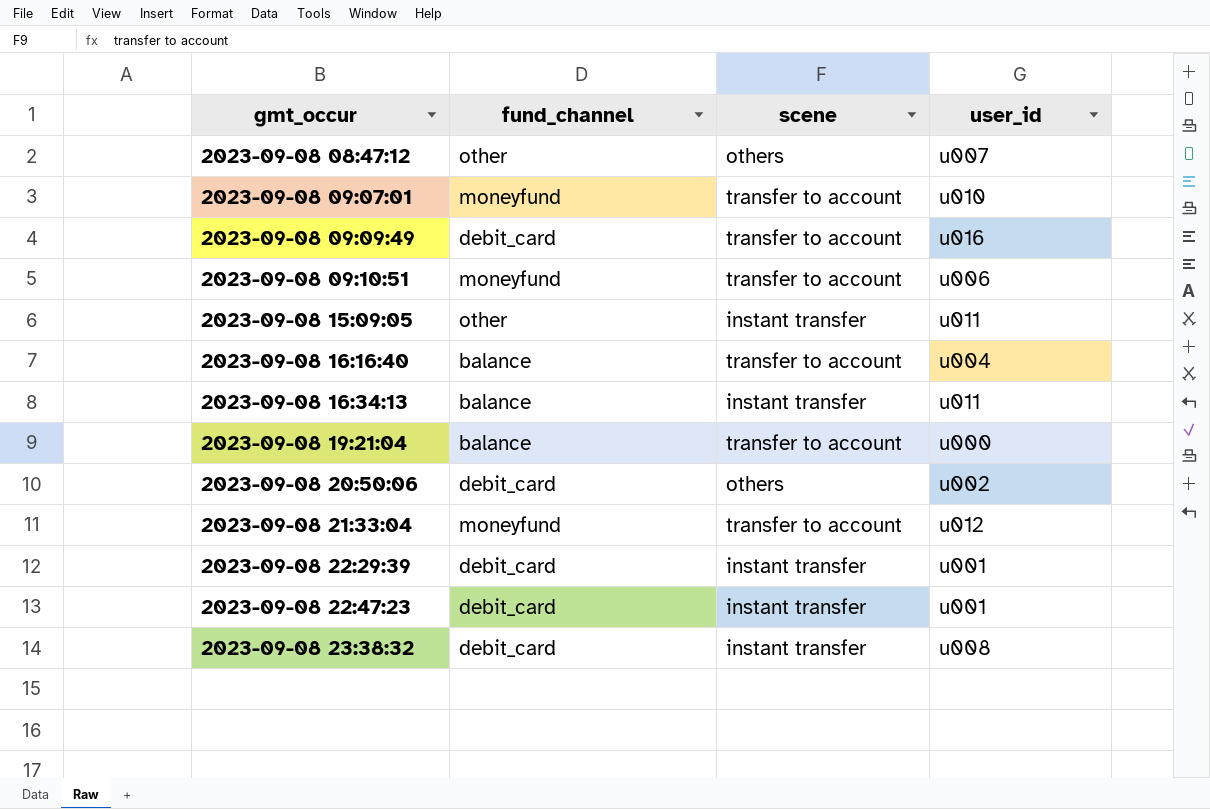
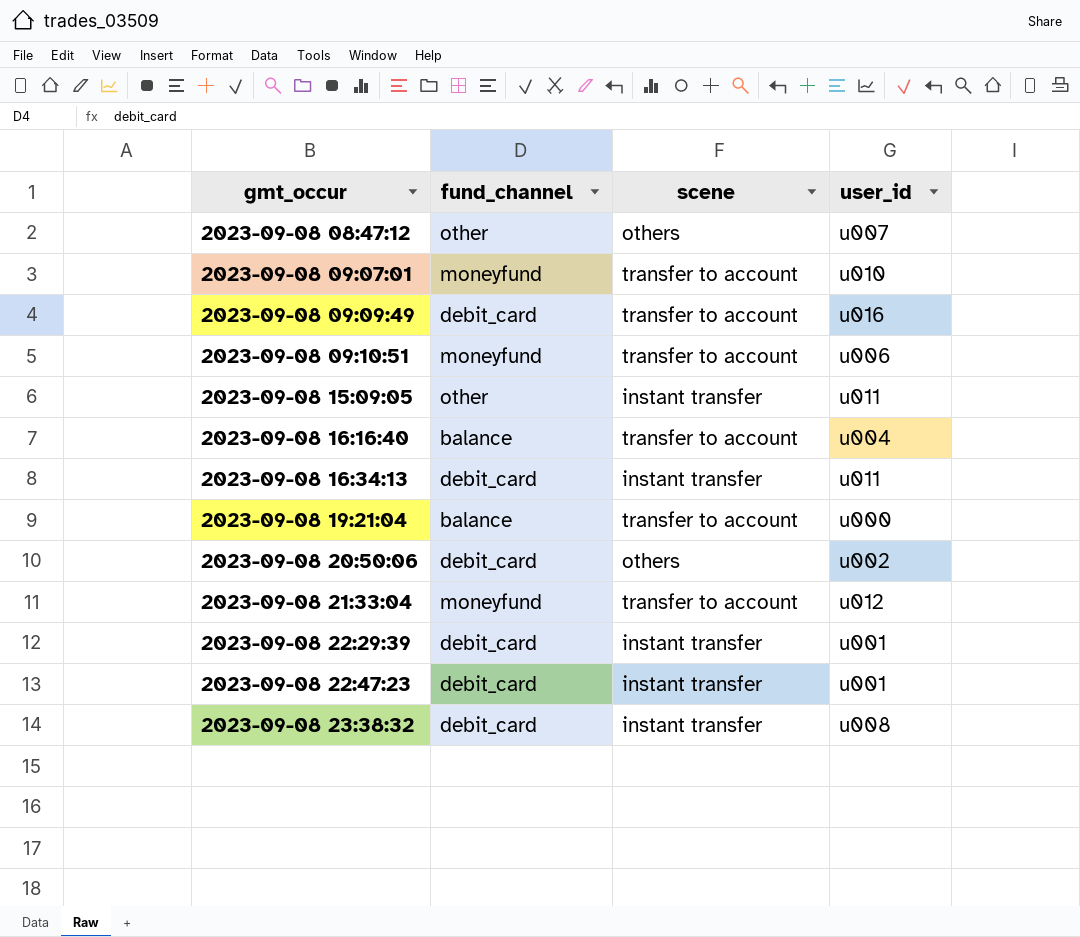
2023-09-08 16:34:13 | fund_channel: balance -> debit_card

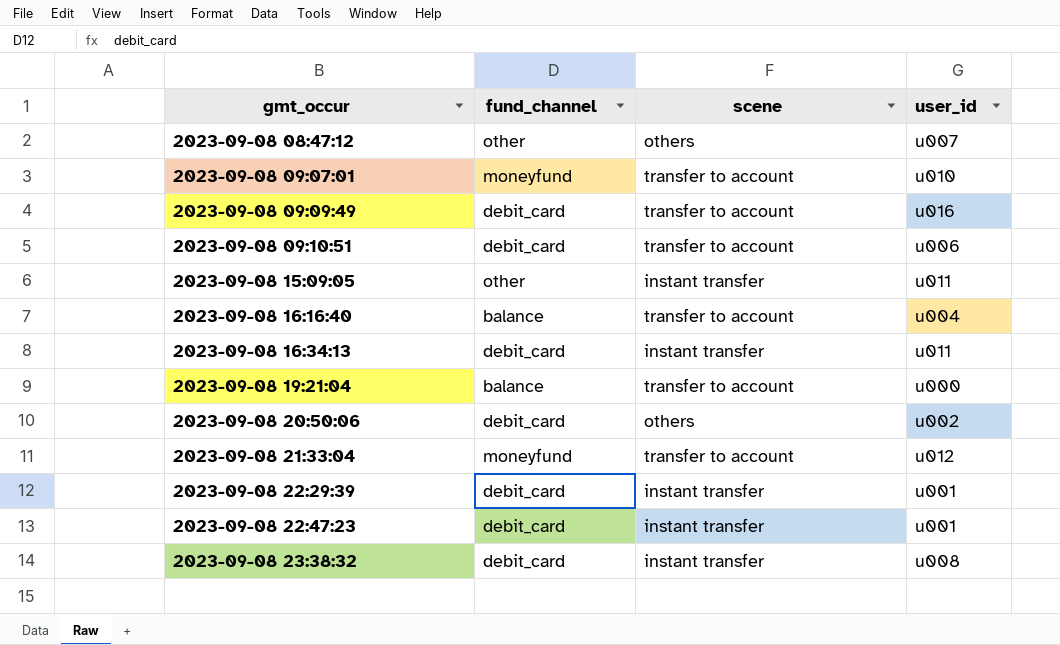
2023-09-08 09:10:51 | fund_channel: moneyfund -> debit_card

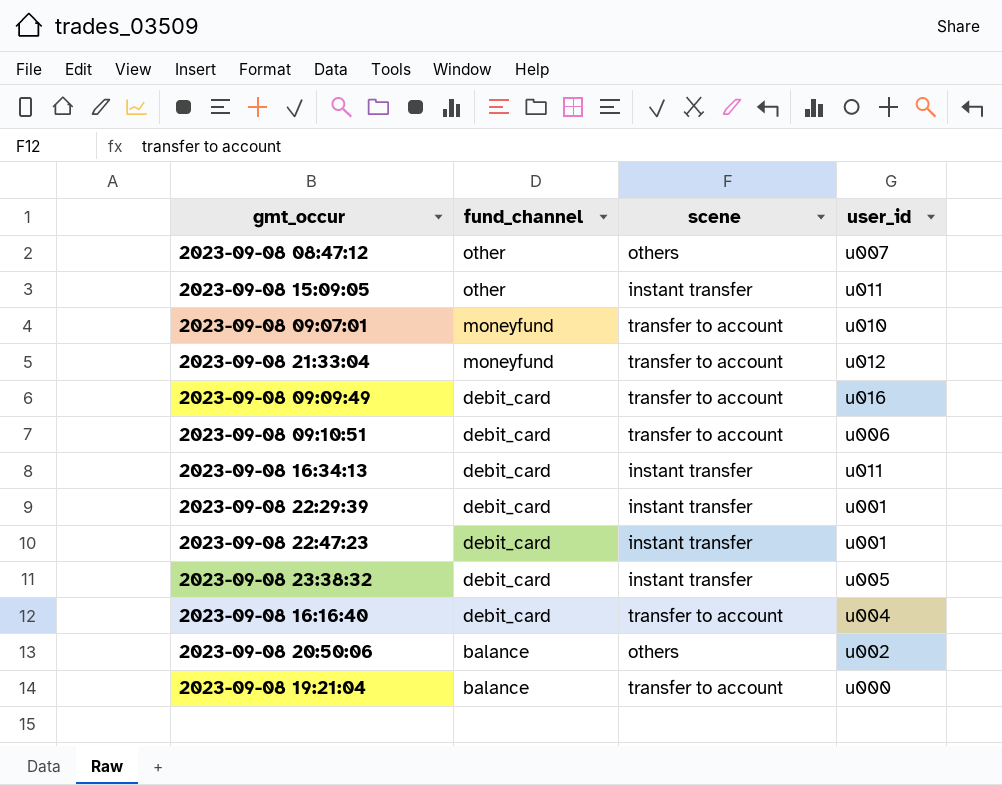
row order: gmt_occur ascending -> fund_channel descending
2023-09-08 23:38:32 | user_id: u008 -> u005
2023-09-08 16:16:40 | fund_channel: balance -> debit_card
2023-09-08 20:50:06 | fund_channel: debit_card -> balance

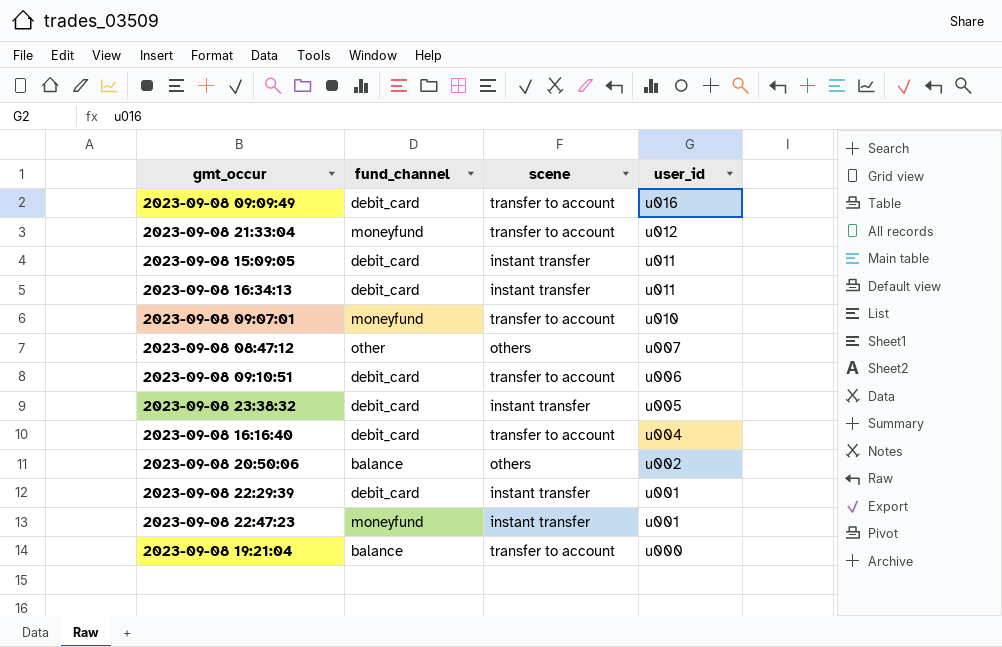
row order: fund_channel descending -> user_id descending
2023-09-08 15:09:05 | fund_channel: other -> debit_card
2023-09-08 22:47:23 | fund_channel: debit_card -> moneyfund

